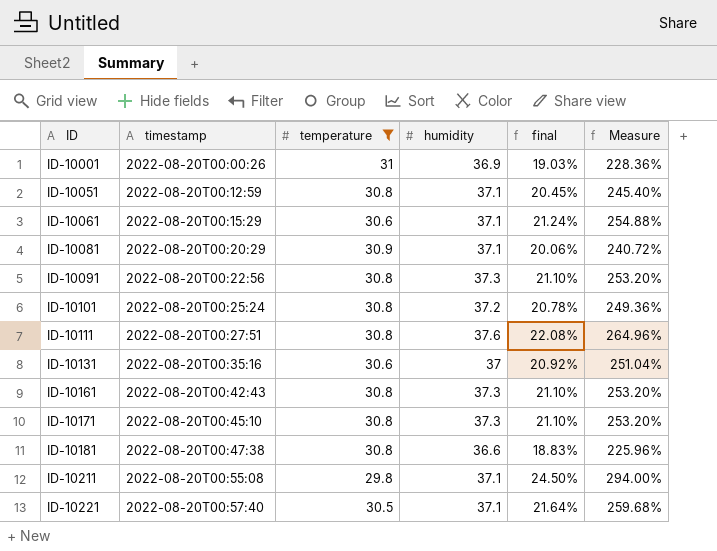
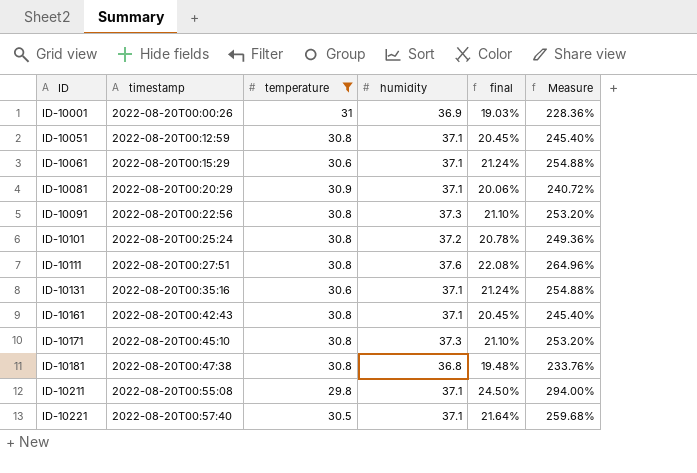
ID-10131 | humidity: 37 -> 37.1
ID-10131 | final: 20.92% -> 21.24%
ID-10131 | Measure: 251.04% -> 254.88%
ID-10161 | humidity: 37.3 -> 37.1
ID-10161 | final: 21.10% -> 20.45%
ID-10161 | Measure: 253.20% -> 245.40%
ID-10181 | humidity: 36.6 -> 36.8
ID-10181 | final: 18.83% -> 19.48%
ID-10181 | Measure: 225.96% -> 233.76%

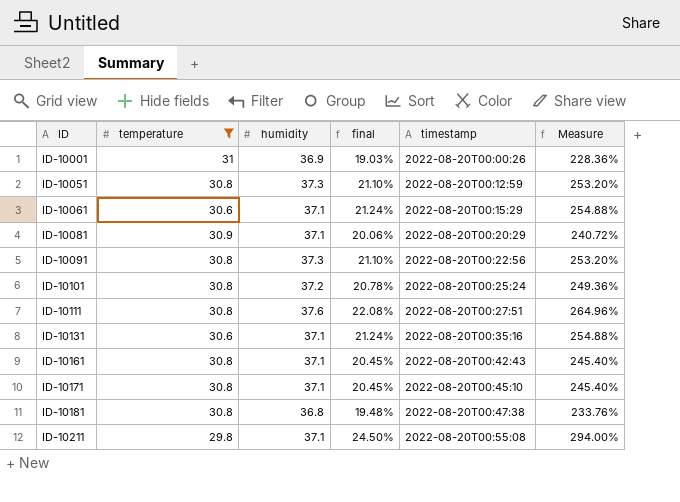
column timestamp | position: 2 -> 5
row ID-10221: 2022-08-20T00:57:40 | 30.5 | 37.1 | 21.64% | 259.68% -> none
ID-10051 | humidity: 37.1 -> 37.3
ID-10051 | final: 20.45% -> 21.10%
ID-10051 | Measure: 245.40% -> 253.20%
ID-10171 | humidity: 37.3 -> 37.1
ID-10171 | final: 21.10% -> 20.45%
ID-10171 | Measure: 253.20% -> 245.40%

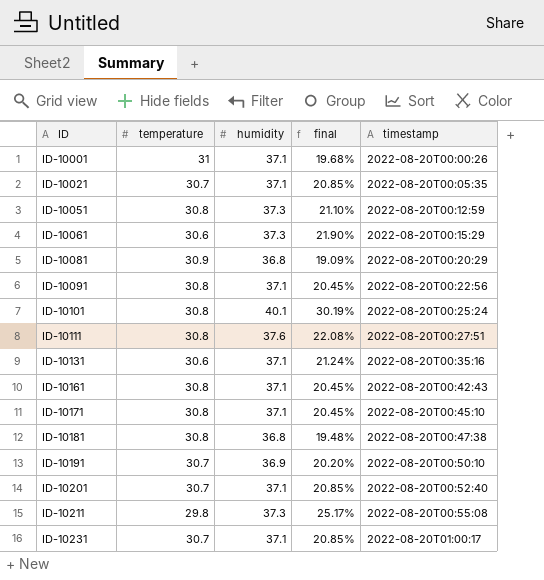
filter: temperature != 30.7 -> none
column Measure | formula: [final] * 12 -> none
ID-10001 | humidity: 36.9 -> 37.1
ID-10001 | final: 19.03% -> 19.68%
ID-10061 | humidity: 37.1 -> 37.3
ID-10061 | final: 21.24% -> 21.90%
ID-10081 | humidity: 37.1 -> 36.8
ID-10081 | final: 20.06% -> 19.09%
ID-10091 | humidity: 37.3 -> 37.1
ID-10091 | final: 21.10% -> 20.45%
ID-10101 | humidity: 37.2 -> 40.1
ID-10101 | final: 20.78% -> 30.19%
ID-10211 | humidity: 37.1 -> 37.3
ID-10211 | final: 24.50% -> 25.17%

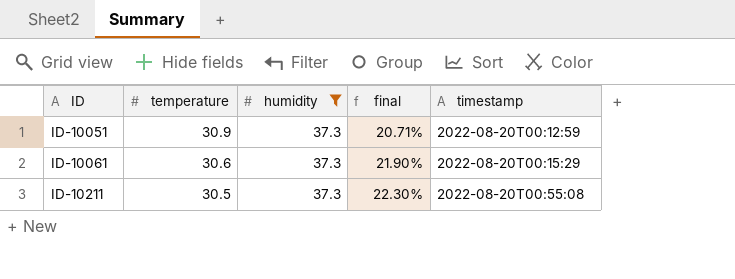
filter: none -> humidity = 37.3
ID-10051 | temperature: 30.8 -> 30.9
ID-10051 | final: 21.10% -> 20.71%
ID-10211 | temperature: 29.8 -> 30.5
ID-10211 | final: 25.17% -> 22.30%

